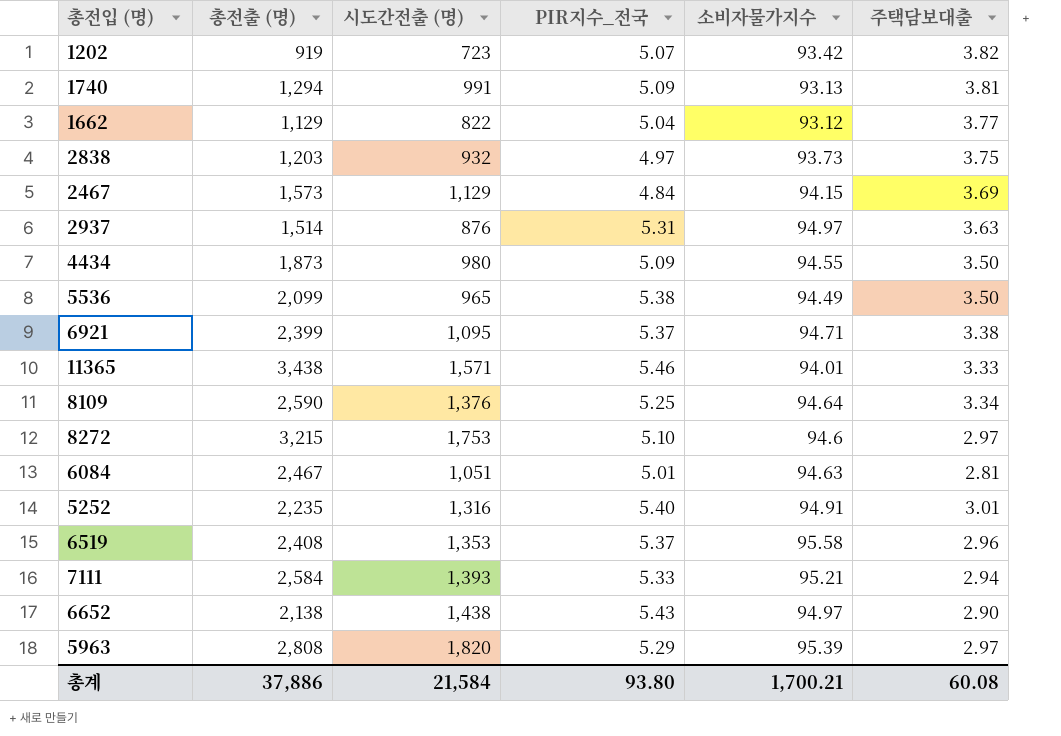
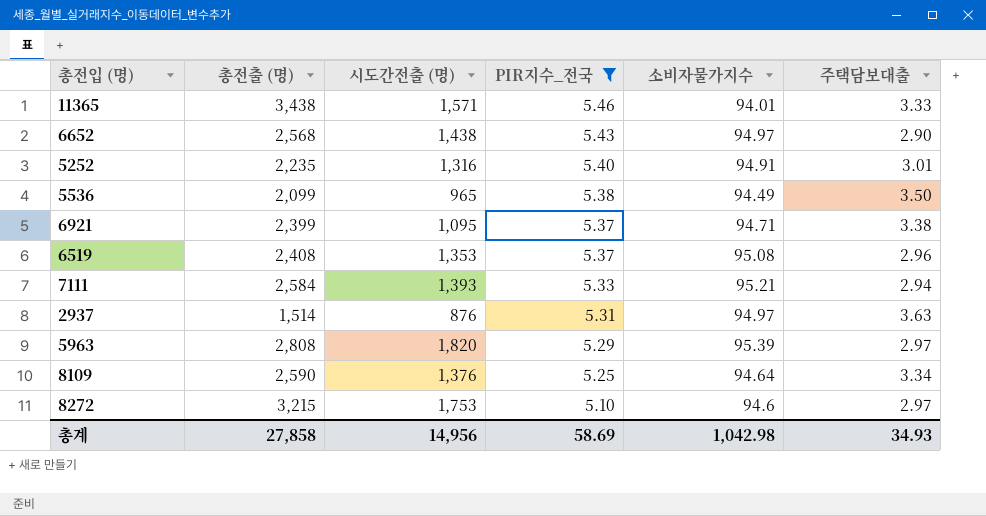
filter: none -> PIR지수_전국 >= 5.10
row order: none -> PIR지수_전국 descending
6652 | 총전출 (명): 2,138 -> 2,568
6519 | 소비자물가지수: 95.58 -> 95.08
총계 | 총전출 (명): 37,886 -> 27,858
총계 | 시도간전출 (명): 21,584 -> 14,956
총계 | PIR지수_전국: 93.80 -> 58.69
총계 | 소비자물가지수: 1,700.21 -> 1,042.98
총계 | 주택담보대출: 60.08 -> 34.93

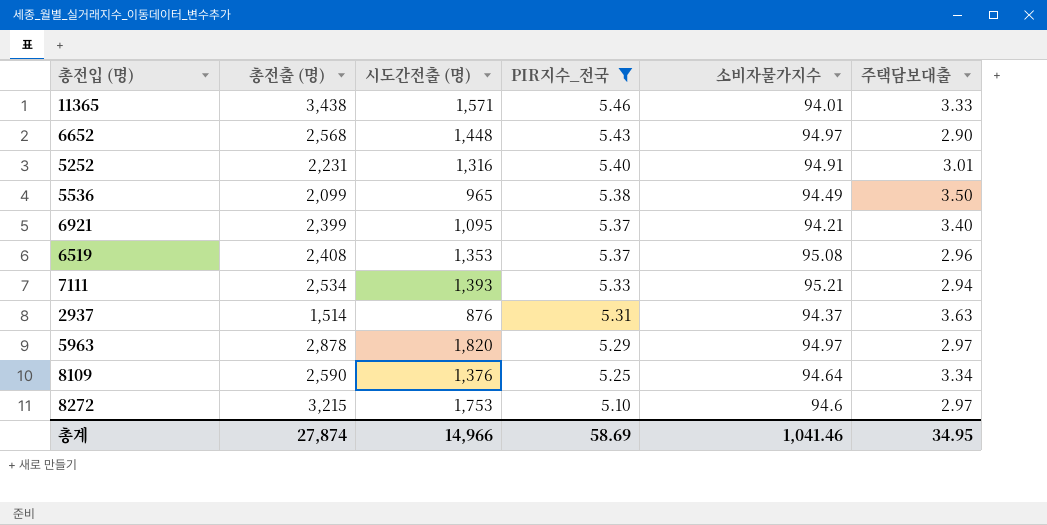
6652 | 시도간전출 (명): 1,438 -> 1,448
5252 | 총전출 (명): 2,235 -> 2,231
6921 | 소비자물가지수: 94.71 -> 94.21
6921 | 주택담보대출: 3.38 -> 3.40
7111 | 총전출 (명): 2,584 -> 2,534
2937 | 소비자물가지수: 94.97 -> 94.37
5963 | 총전출 (명): 2,808 -> 2,878
5963 | 소비자물가지수: 95.39 -> 94.97
총계 | 총전출 (명): 27,858 -> 27,874
총계 | 시도간전출 (명): 14,956 -> 14,966
총계 | 소비자물가지수: 1,042.98 -> 1,041.46
총계 | 주택담보대출: 34.93 -> 34.95

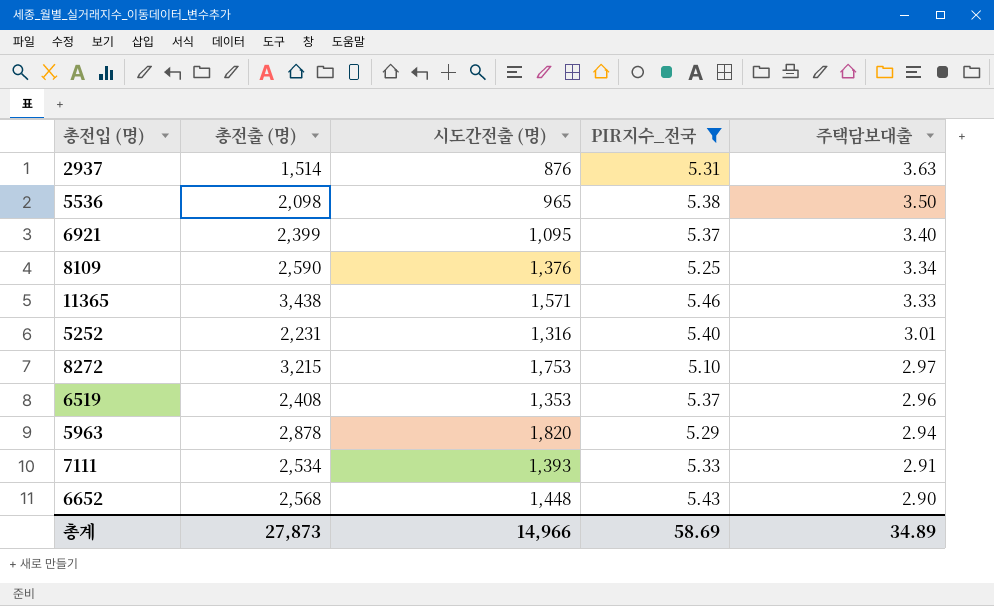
row order: PIR지수_전국 descending -> 주택담보대출 descending
column 소비자물가지수 | position: 5 -> none
5536 | 총전출 (명): 2,099 -> 2,098
5963 | 주택담보대출: 2.97 -> 2.94
7111 | 주택담보대출: 2.94 -> 2.91
총계 | 총전출 (명): 27,874 -> 27,873
총계 | 주택담보대출: 34.95 -> 34.89

